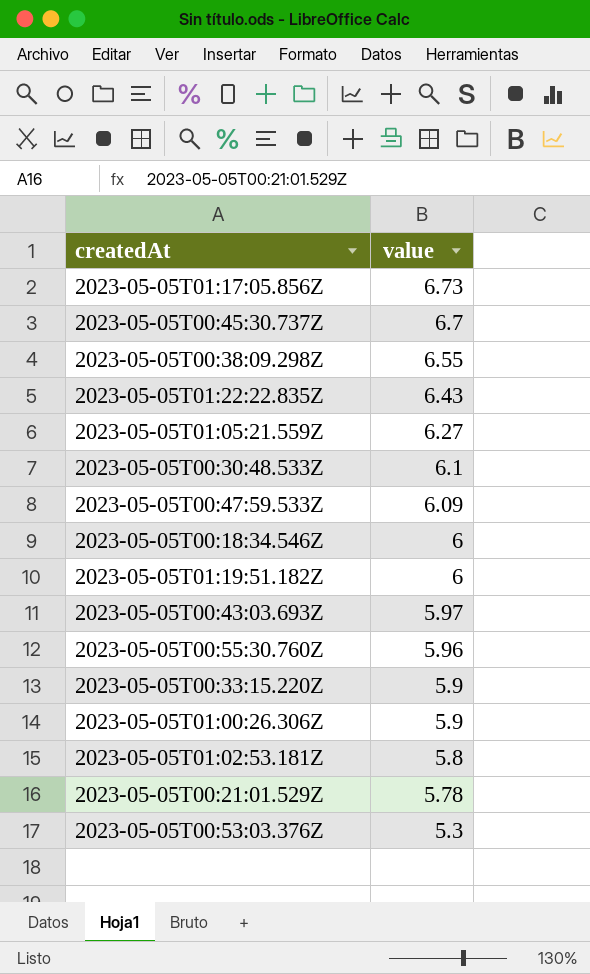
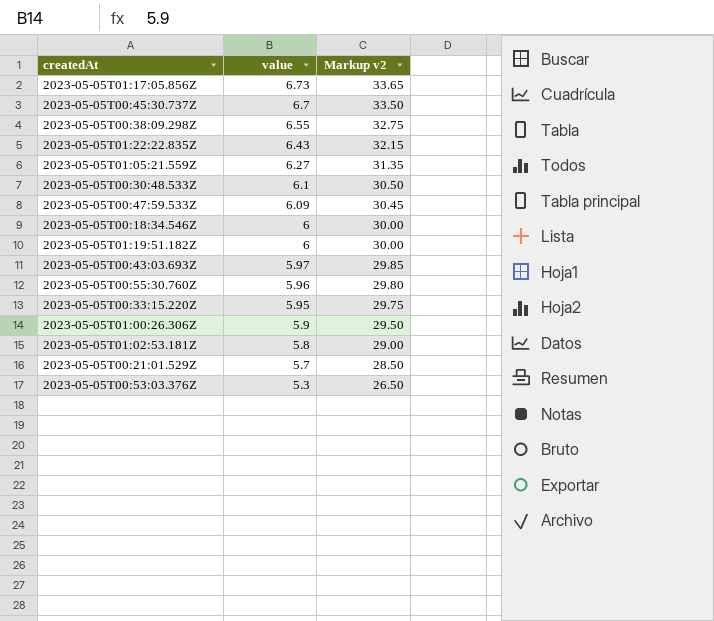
column Markup v2 | formula: none -> [value] * 5
2023-05-05T00:33:15.220Z | value: 5.9 -> 5.95
2023-05-05T00:21:01.529Z | value: 5.78 -> 5.7

